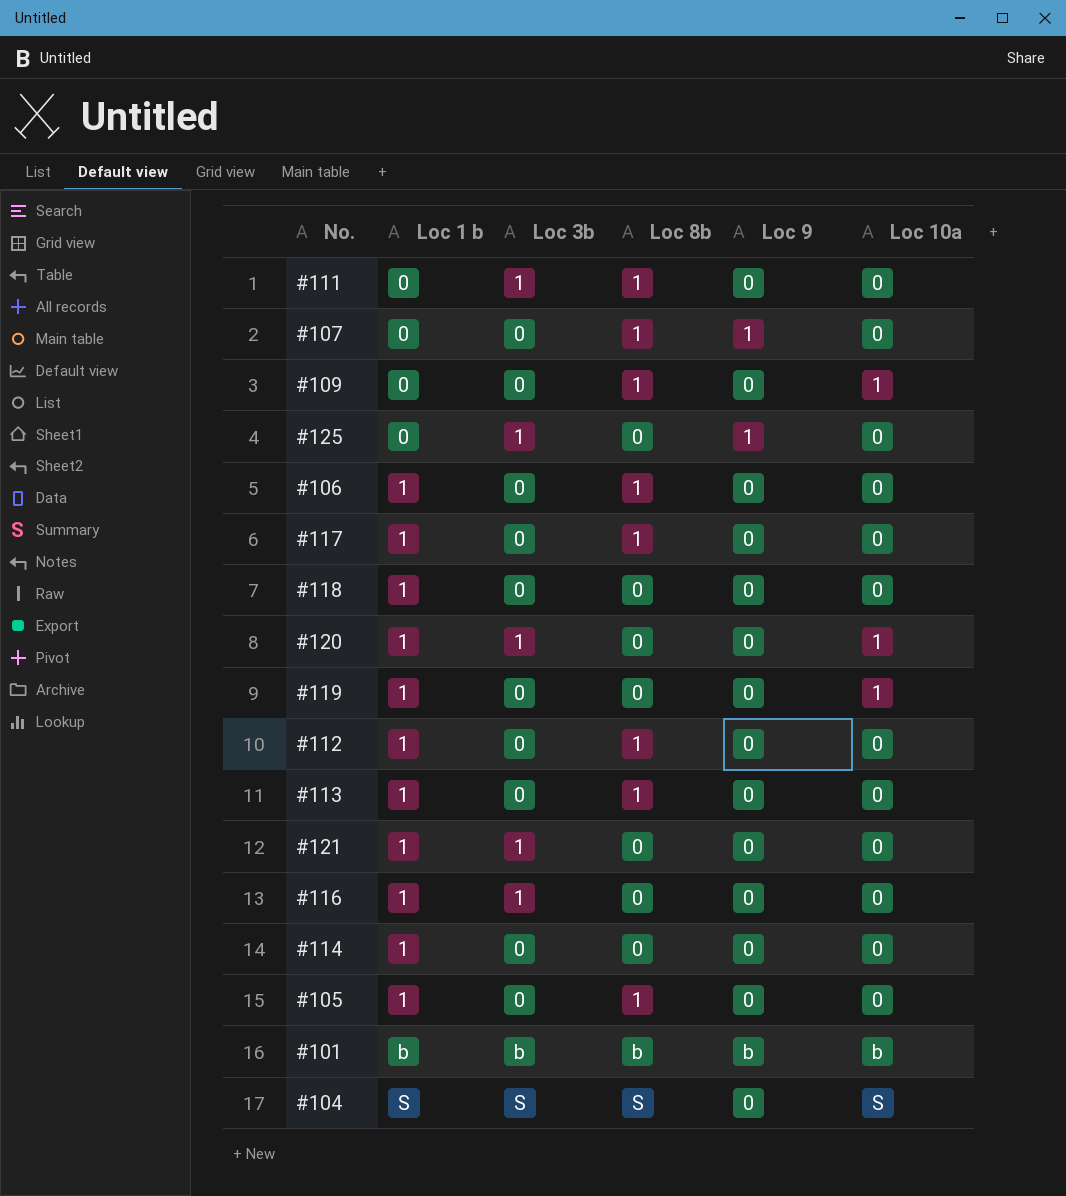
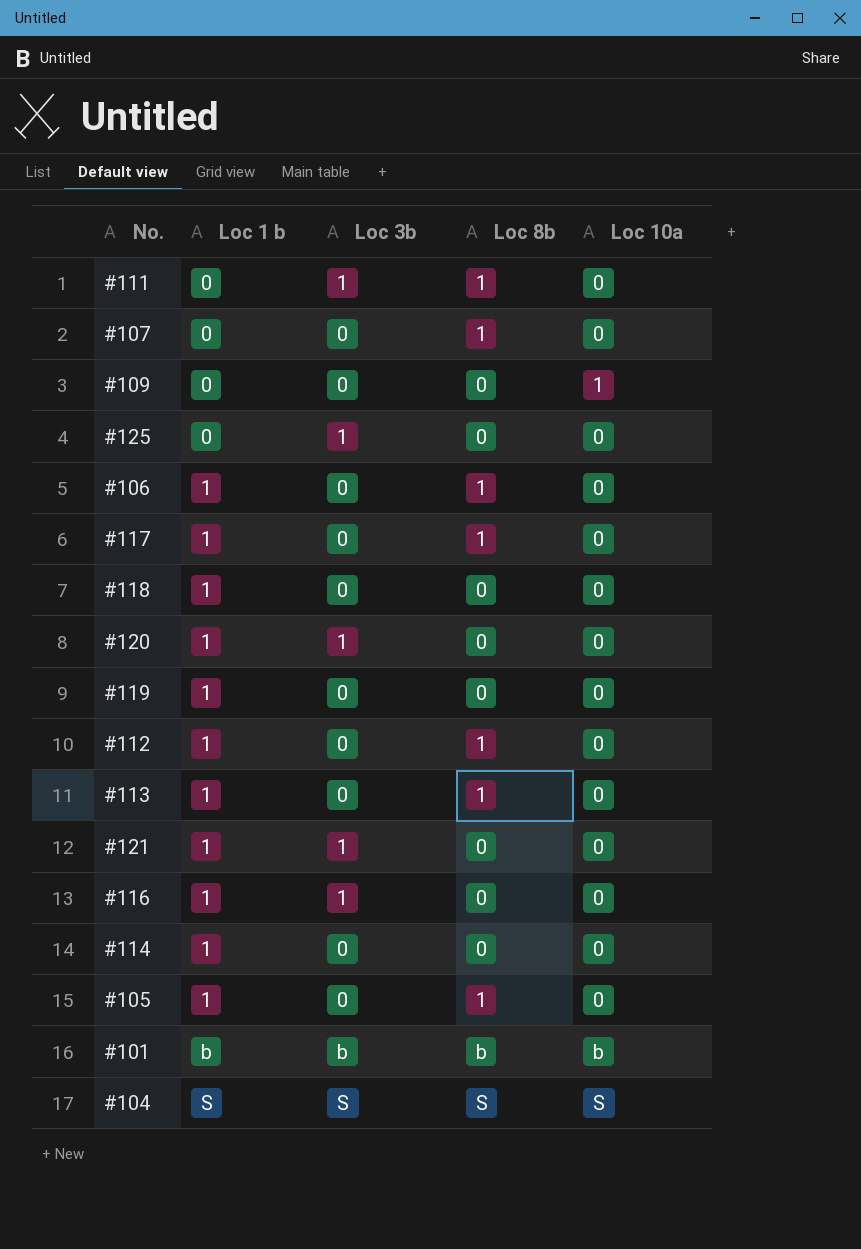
column Loc 9 | position: 5 -> none
#109 | Loc 8b: 1 -> 0
#120 | Loc 10a: 1 -> 0
#119 | Loc 10a: 1 -> 0

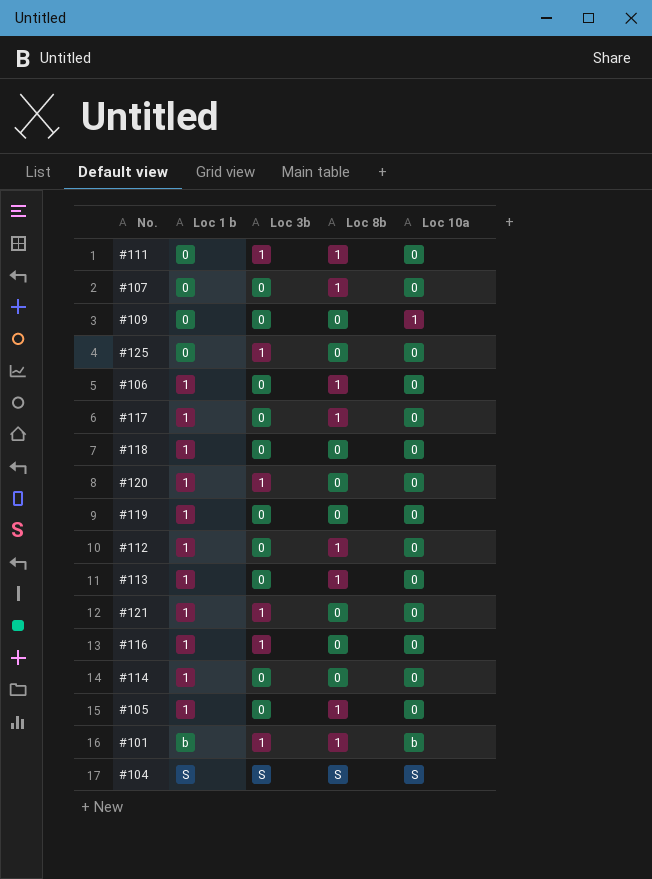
#101 | Loc 3b: b -> 1
#101 | Loc 8b: b -> 1

